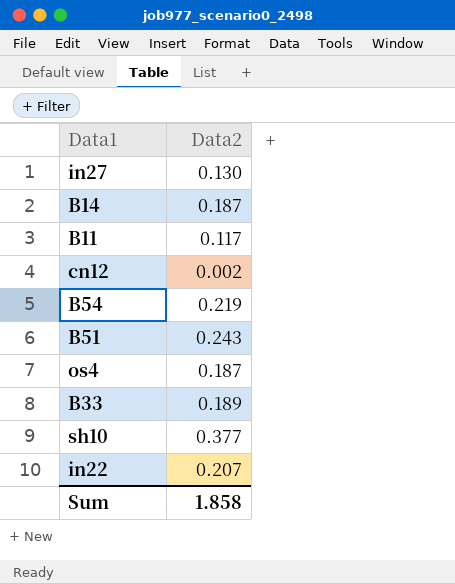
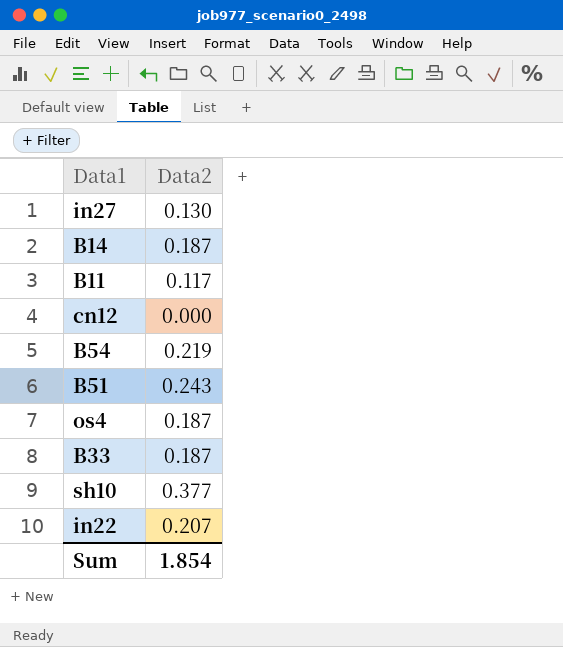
cn12 | Data2: 0.002 -> 0.000
B33 | Data2: 0.189 -> 0.187
Sum | Data2: 1.858 -> 1.854

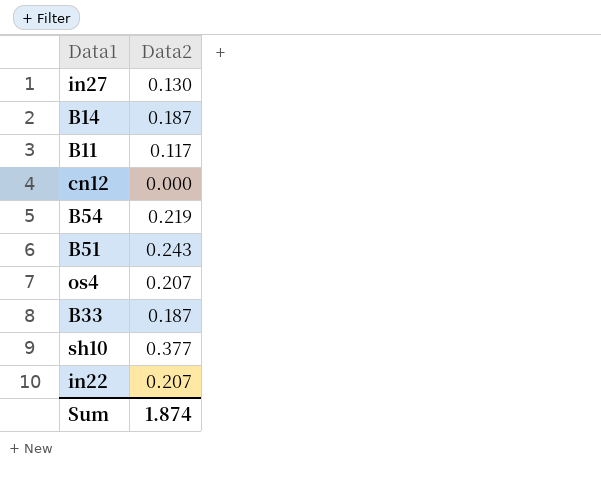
os4 | Data2: 0.187 -> 0.207
Sum | Data2: 1.854 -> 1.874

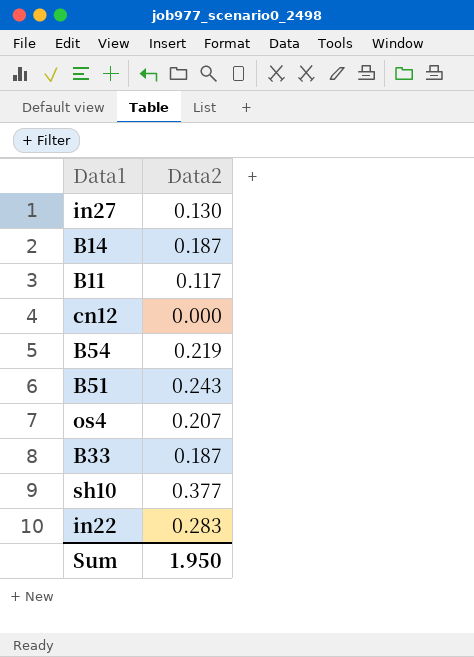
in22 | Data2: 0.207 -> 0.283
Sum | Data2: 1.874 -> 1.950

